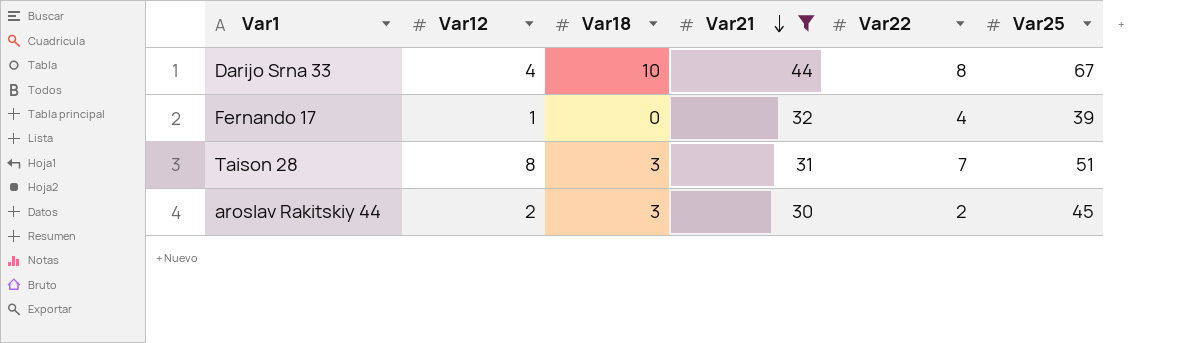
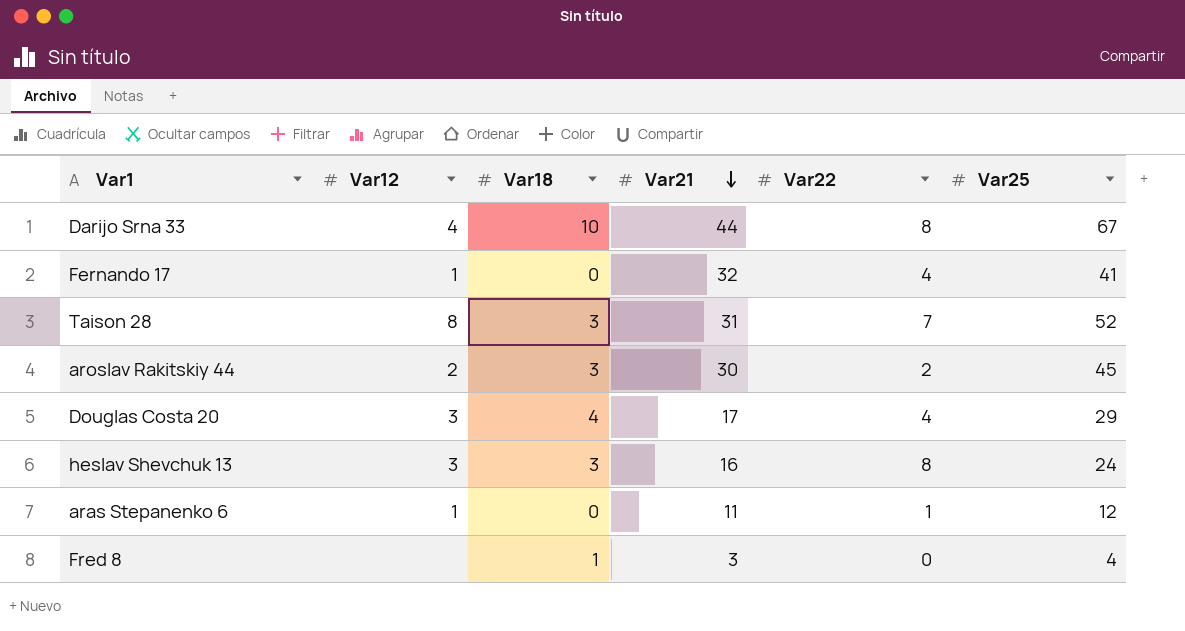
filter: Var21 >= 30 -> none
Fernando 17 | Var25: 39 -> 41
Taison 28 | Var25: 51 -> 52

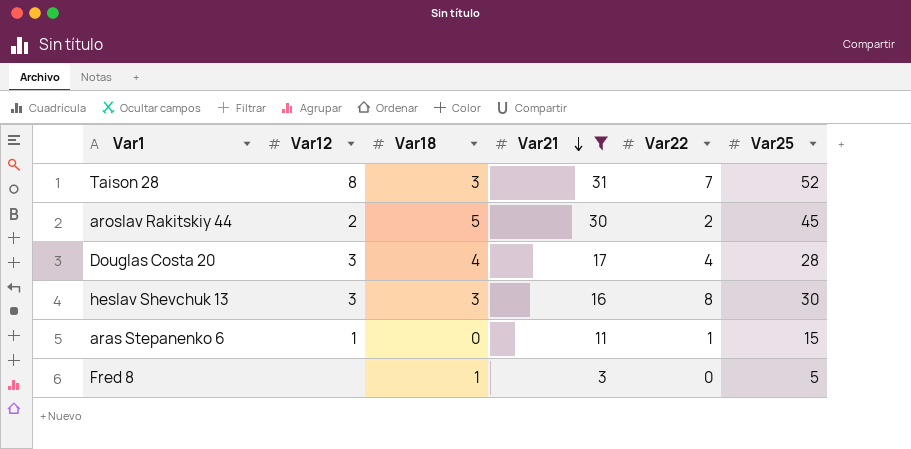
filter: none -> Var21 <= 31
aroslav Rakitskiy 44 | Var18: 3 -> 5
Douglas Costa 20 | Var25: 29 -> 28
heslav Shevchuk 13 | Var25: 24 -> 30
aras Stepanenko 6 | Var25: 12 -> 15
Fred 8 | Var25: 4 -> 5

